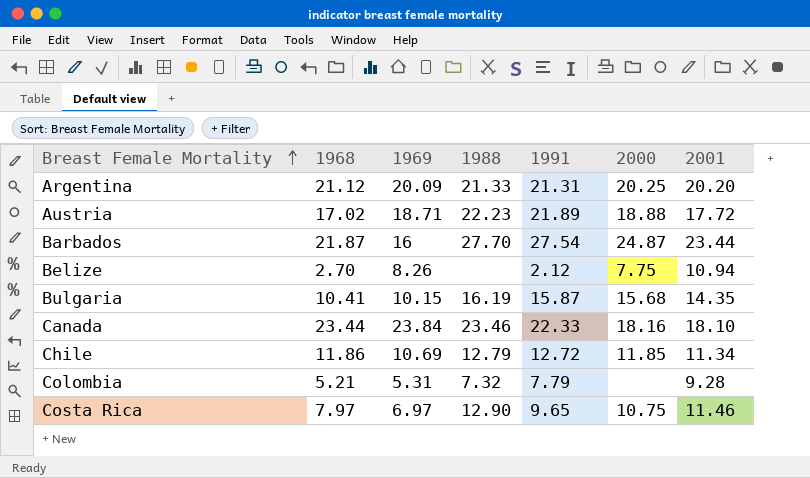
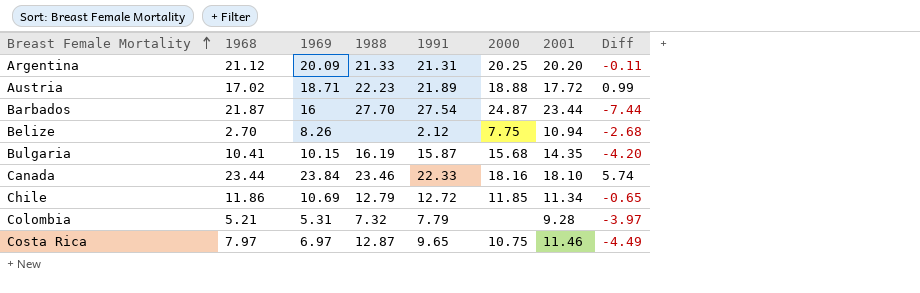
column Diff | formula: none -> [1969] - [2001]
Costa Rica | 1988: 12.90 -> 12.87

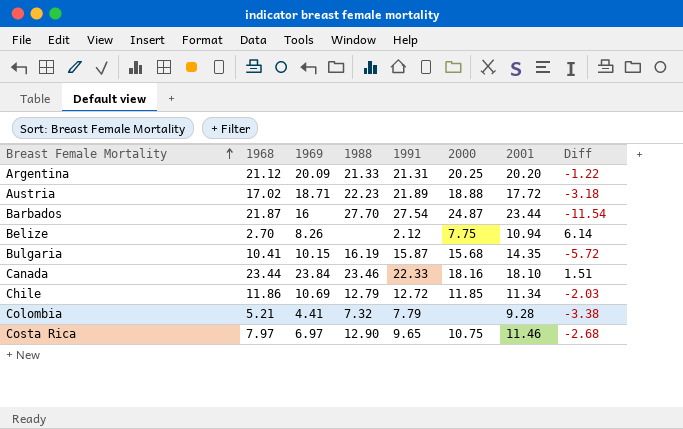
column Diff | formula: [1969] - [2001] -> [1969] - [1991]
Colombia | 1969: 5.31 -> 4.41
Costa Rica | 1988: 12.87 -> 12.90

